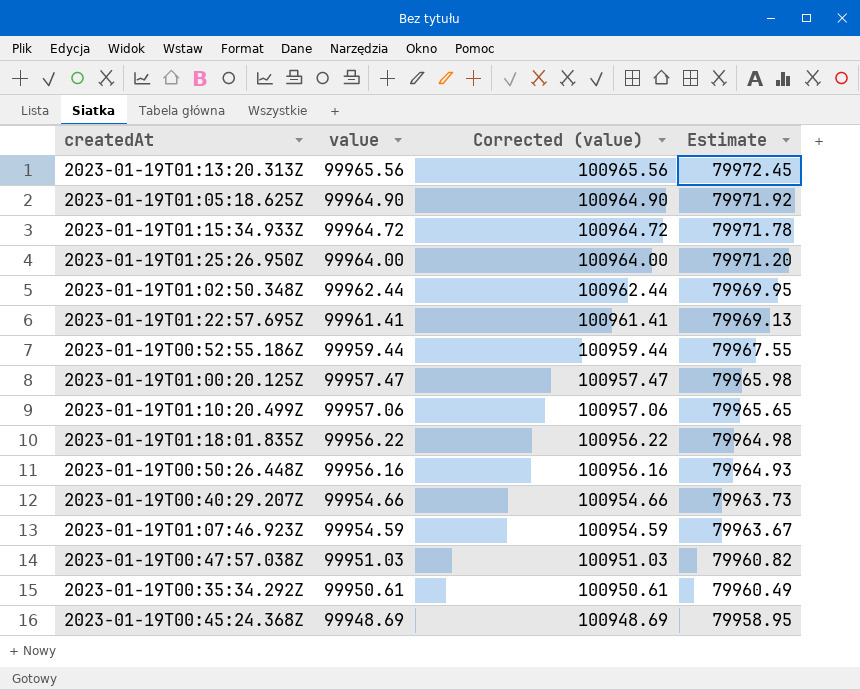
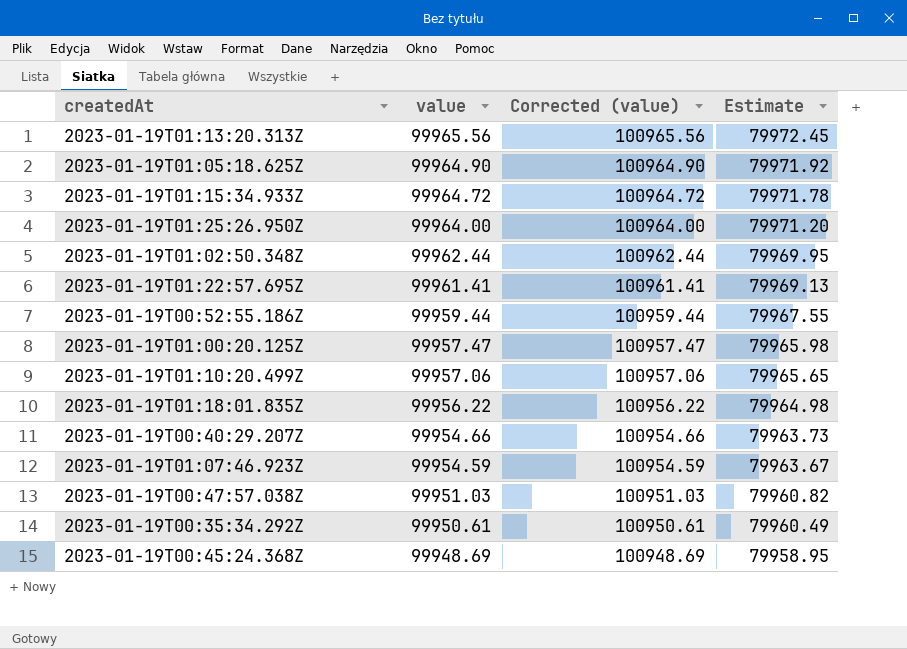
row 2023-01-19T00:50:26.448Z: 99956.16 | 100956.16 | 79964.93 -> none

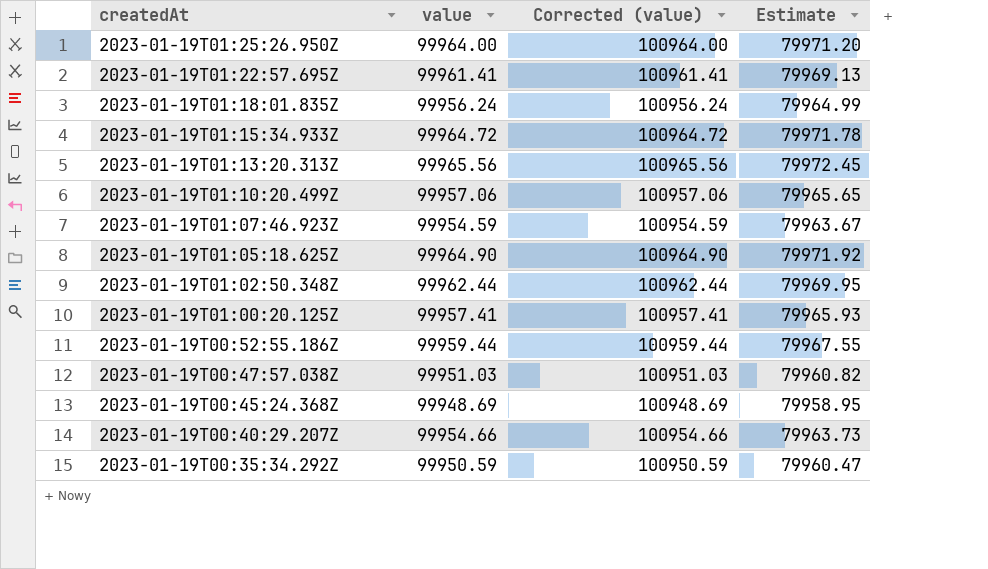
row order: value descending -> createdAt descending
2023-01-19T01:18:01.835Z | value: 99956.22 -> 99956.24
2023-01-19T01:18:01.835Z | Corrected (value): 100956.22 -> 100956.24
2023-01-19T01:18:01.835Z | Estimate: 79964.98 -> 79964.99
2023-01-19T01:00:20.125Z | value: 99957.47 -> 99957.41
2023-01-19T01:00:20.125Z | Corrected (value): 100957.47 -> 100957.41
2023-01-19T01:00:20.125Z | Estimate: 79965.98 -> 79965.93
2023-01-19T00:35:34.292Z | value: 99950.61 -> 99950.59
2023-01-19T00:35:34.292Z | Corrected (value): 100950.61 -> 100950.59
2023-01-19T00:35:34.292Z | Estimate: 79960.49 -> 79960.47

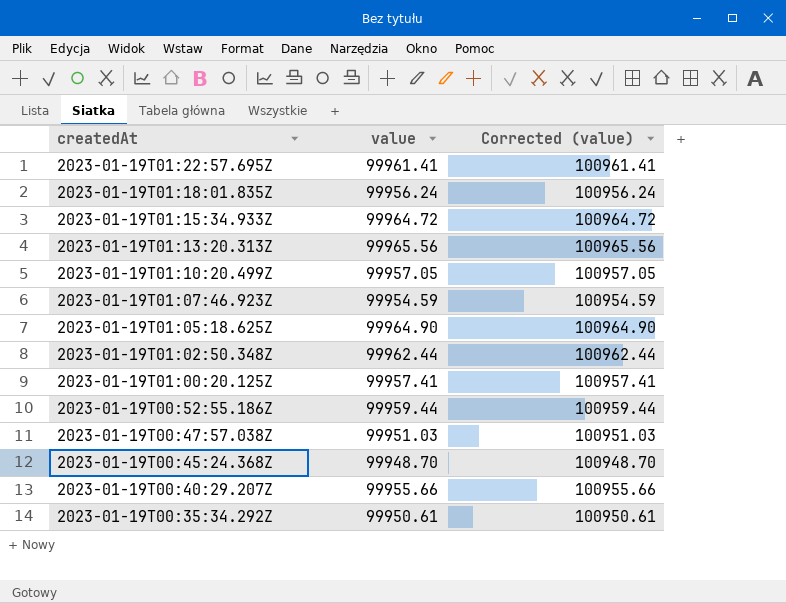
column Estimate | formula: [value] * 0.8 -> none
row 2023-01-19T01:25:26.950Z: 99964.00 | 100964.00 | 79971.20 -> none
2023-01-19T01:10:20.499Z | value: 99957.06 -> 99957.05
2023-01-19T01:10:20.499Z | Corrected (value): 100957.06 -> 100957.05
2023-01-19T00:45:24.368Z | value: 99948.69 -> 99948.70
2023-01-19T00:45:24.368Z | Corrected (value): 100948.69 -> 100948.70
2023-01-19T00:40:29.207Z | value: 99954.66 -> 99955.66
2023-01-19T00:40:29.207Z | Corrected (value): 100954.66 -> 100955.66
2023-01-19T00:35:34.292Z | value: 99950.59 -> 99950.61
2023-01-19T00:35:34.292Z | Corrected (value): 100950.59 -> 100950.61

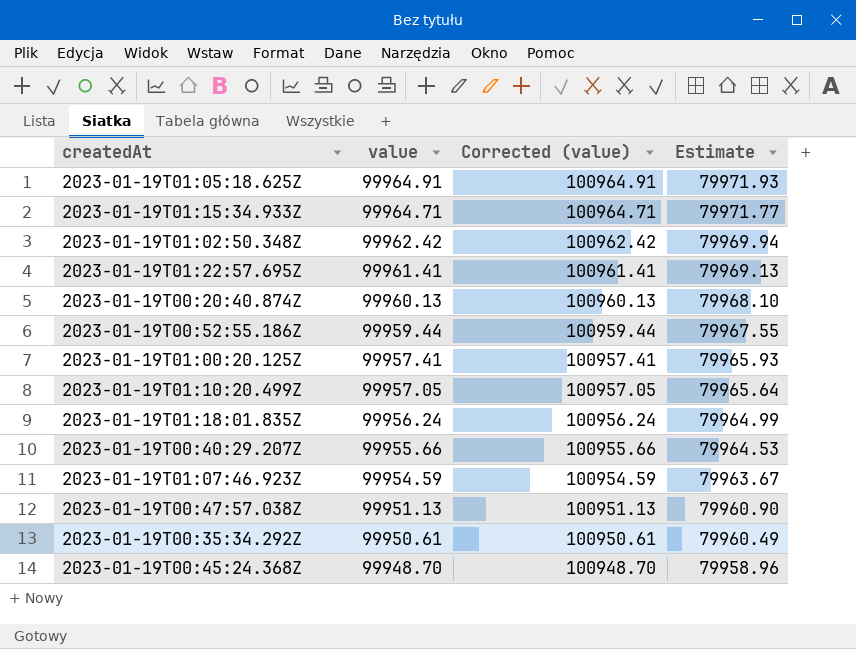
row order: createdAt descending -> value descending
column Estimate | formula: none -> [value] * 0.8
row 2023-01-19T01:13:20.313Z: 99965.56 | 100965.56 -> none
2023-01-19T01:05:18.625Z | value: 99964.90 -> 99964.91
2023-01-19T01:05:18.625Z | Corrected (value): 100964.90 -> 100964.91
2023-01-19T01:15:34.933Z | value: 99964.72 -> 99964.71
2023-01-19T01:15:34.933Z | Corrected (value): 100964.72 -> 100964.71
2023-01-19T01:02:50.348Z | value: 99962.44 -> 99962.42
2023-01-19T01:02:50.348Z | Corrected (value): 100962.44 -> 100962.42
row 2023-01-19T00:20:40.874Z: none -> 99960.13 | 100960.13 | 79968.10
2023-01-19T00:47:57.038Z | value: 99951.03 -> 99951.13
2023-01-19T00:47:57.038Z | Corrected (value): 100951.03 -> 100951.13

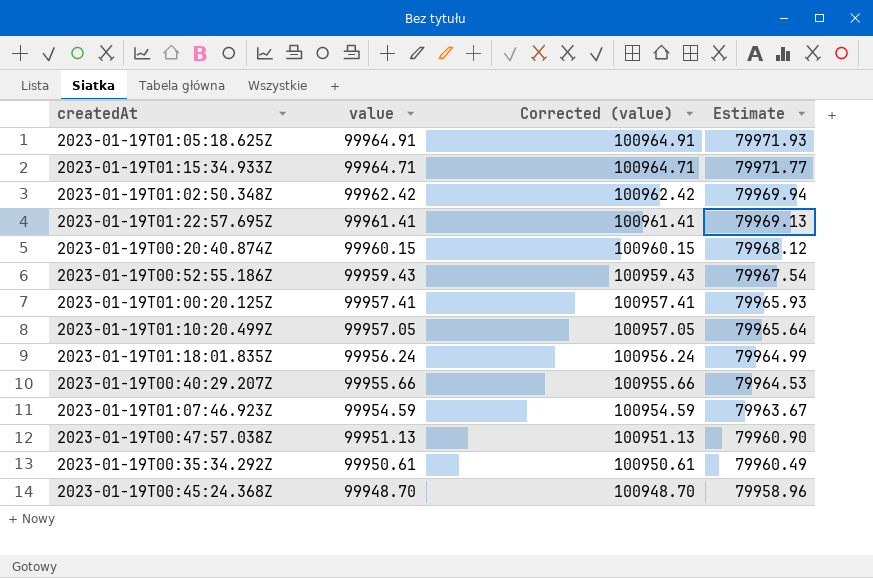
2023-01-19T00:20:40.874Z | value: 99960.13 -> 99960.15
2023-01-19T00:20:40.874Z | Corrected (value): 100960.13 -> 100960.15
2023-01-19T00:20:40.874Z | Estimate: 79968.10 -> 79968.12
2023-01-19T00:52:55.186Z | value: 99959.44 -> 99959.43
2023-01-19T00:52:55.186Z | Corrected (value): 100959.44 -> 100959.43
2023-01-19T00:52:55.186Z | Estimate: 79967.55 -> 79967.54

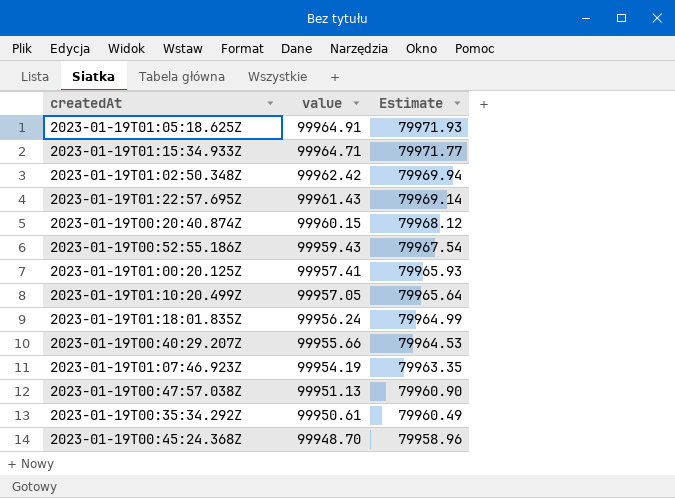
column Corrected (value) | formula: [value] + 1000 -> none
2023-01-19T01:22:57.695Z | value: 99961.41 -> 99961.43
2023-01-19T01:22:57.695Z | Estimate: 79969.13 -> 79969.14
2023-01-19T01:07:46.923Z | value: 99954.59 -> 99954.19
2023-01-19T01:07:46.923Z | Estimate: 79963.67 -> 79963.35

